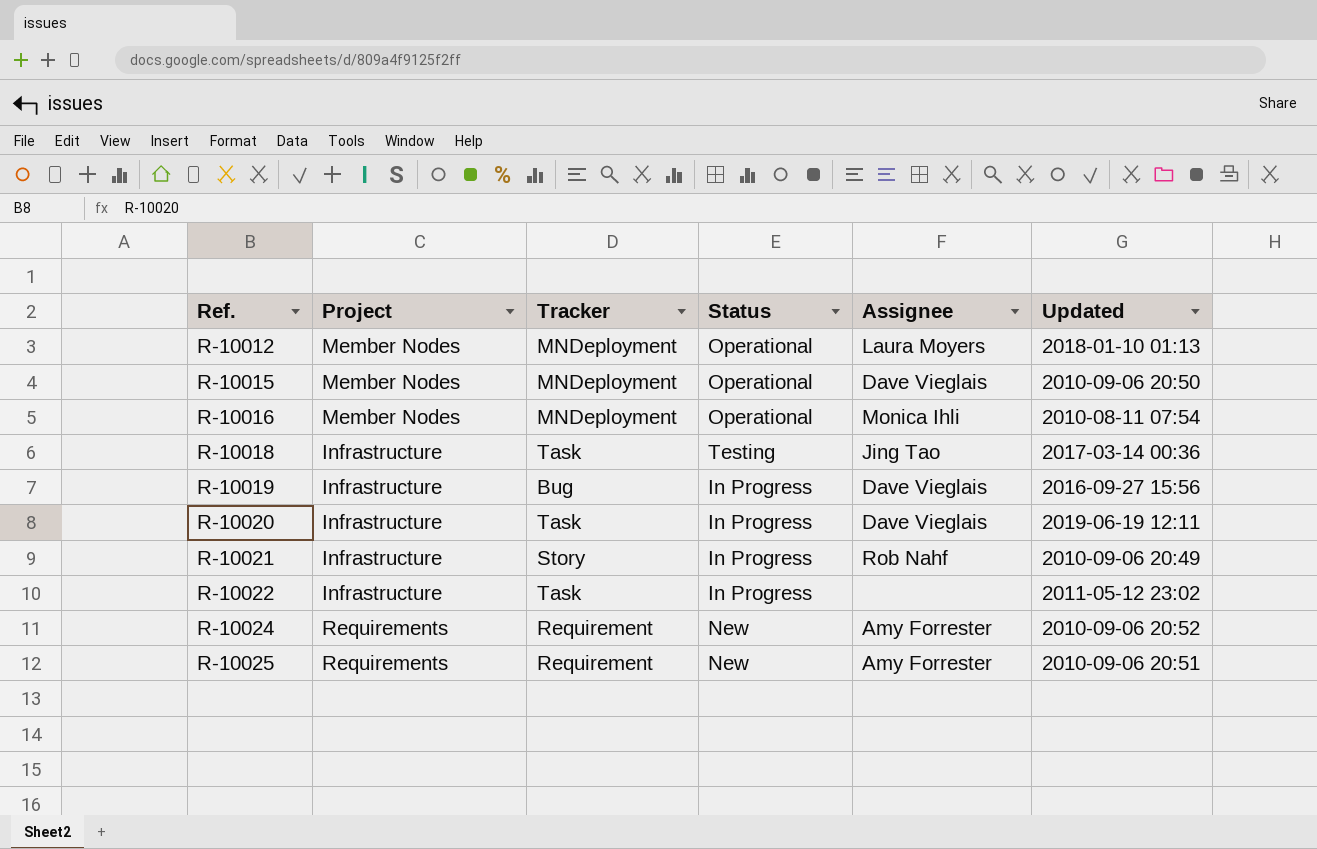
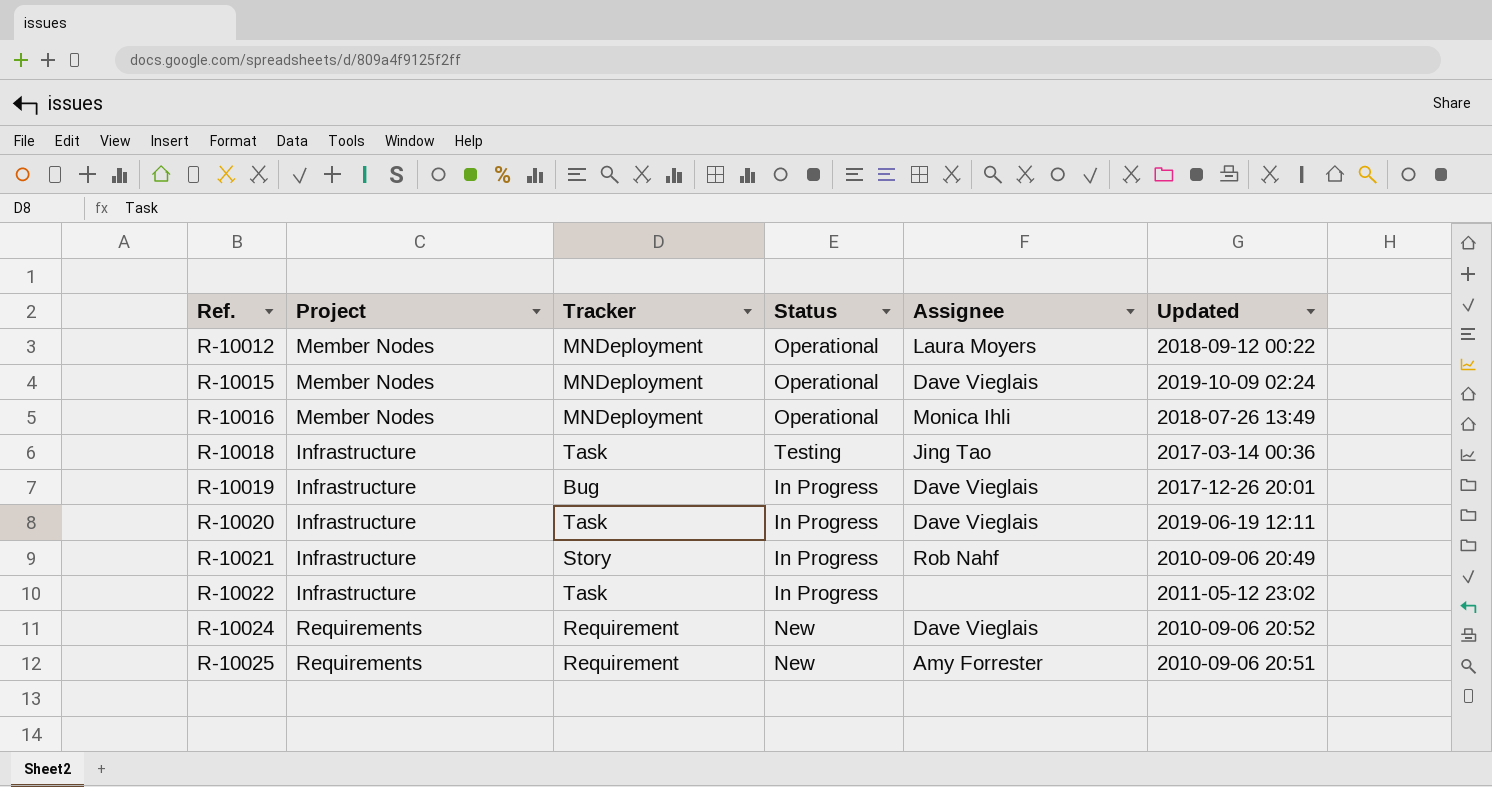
R-10012 | Updated: 2018-01-10 01:13 -> 2018-09-12 00:22
R-10015 | Updated: 2010-09-06 20:50 -> 2019-10-09 02:24
R-10016 | Updated: 2010-08-11 07:54 -> 2018-07-26 13:49
R-10019 | Updated: 2016-09-27 15:56 -> 2017-12-26 20:01
R-10024 | Assignee: Amy Forrester -> Dave Vieglais

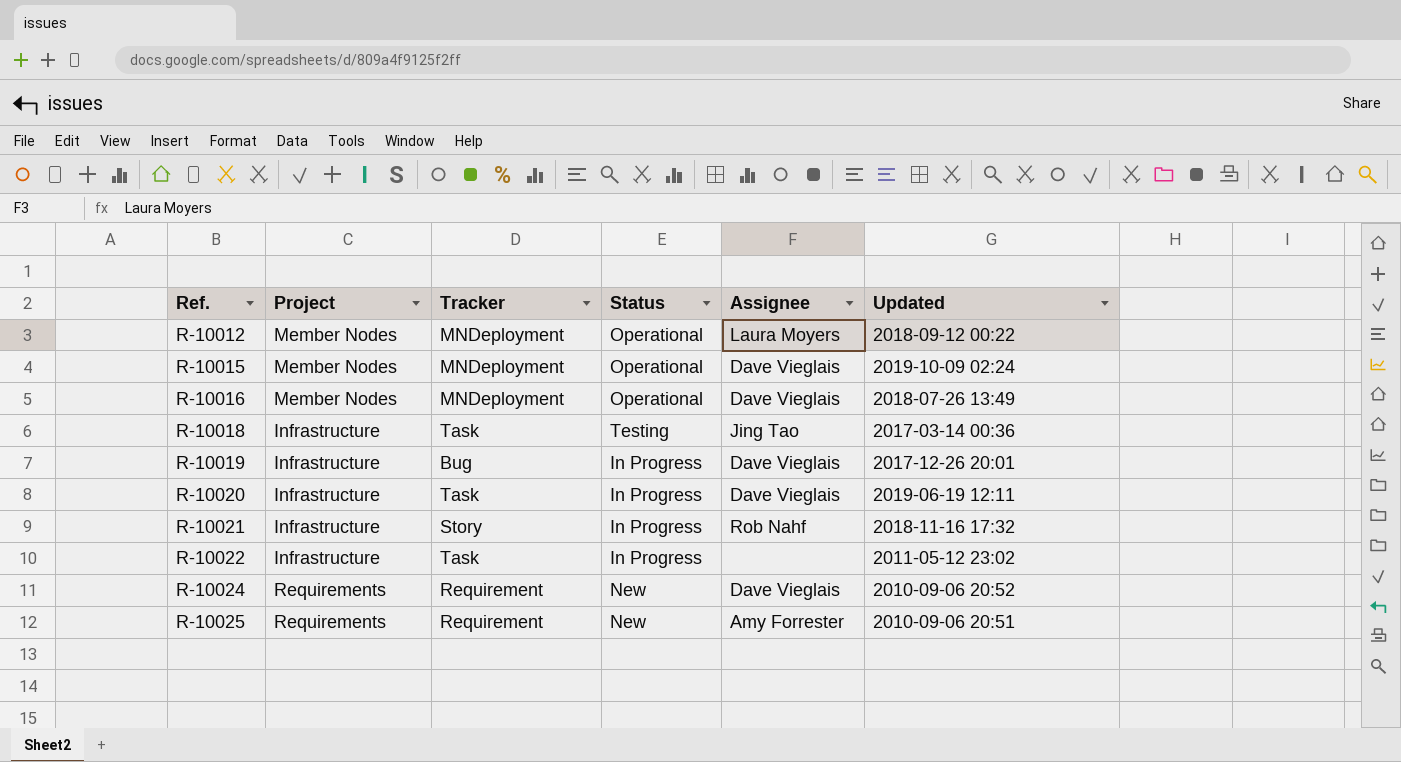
R-10016 | Assignee: Monica Ihli -> Dave Vieglais
R-10021 | Updated: 2010-09-06 20:49 -> 2018-11-16 17:32

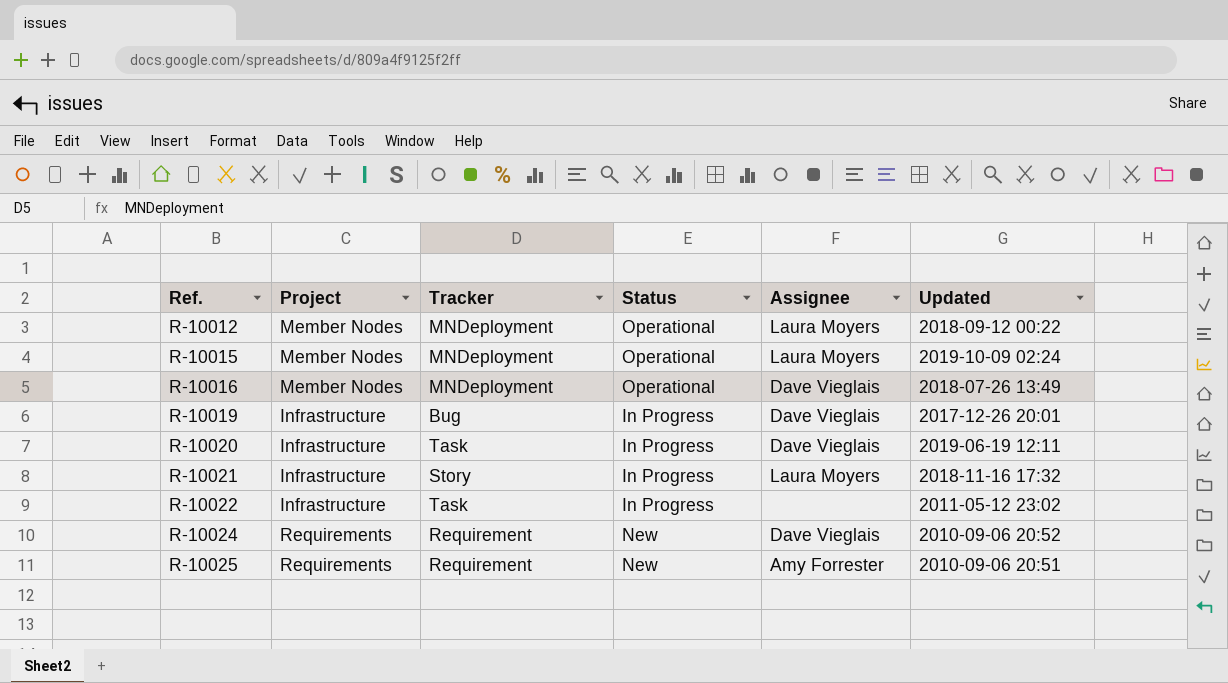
row R-10018: Infrastructure | Task | Testing | Jing Tao | 2017-03-14 00:36 -> none
R-10015 | Assignee: Dave Vieglais -> Laura Moyers
R-10021 | Assignee: Rob Nahf -> Laura Moyers

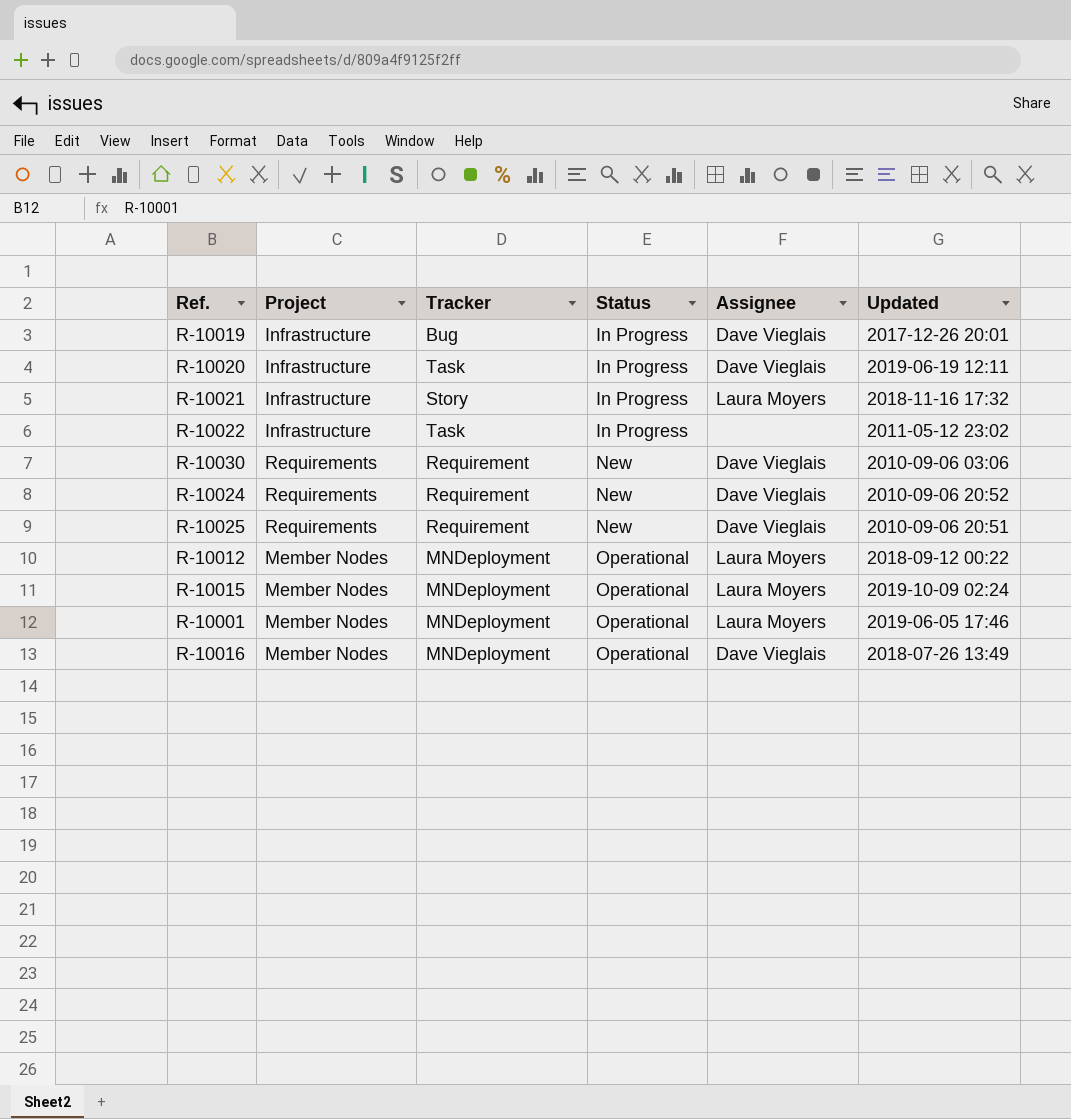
row order: Ref. ascending -> Status ascending
row R-10030: none -> Requirements | Requirement | New | Dave Vieglais | 2010-09-06 03:06
R-10025 | Assignee: Amy Forrester -> Dave Vieglais
row R-10001: none -> Member Nodes | MNDeployment | Operational | Laura Moyers | 2019-06-05 17:46

